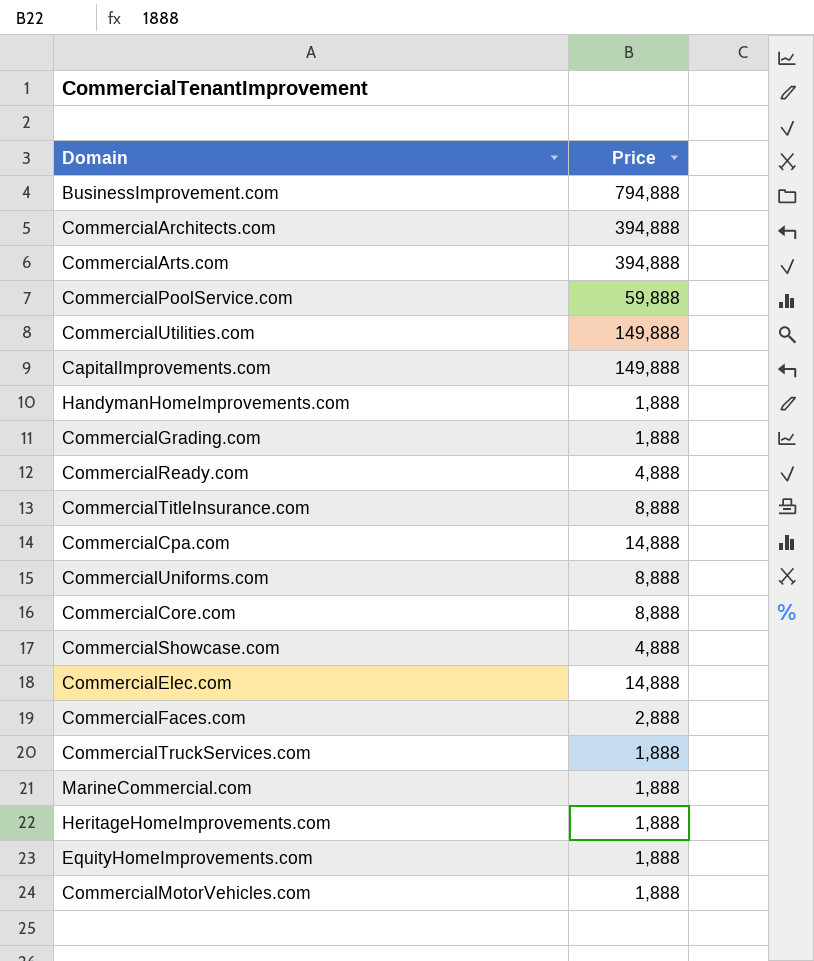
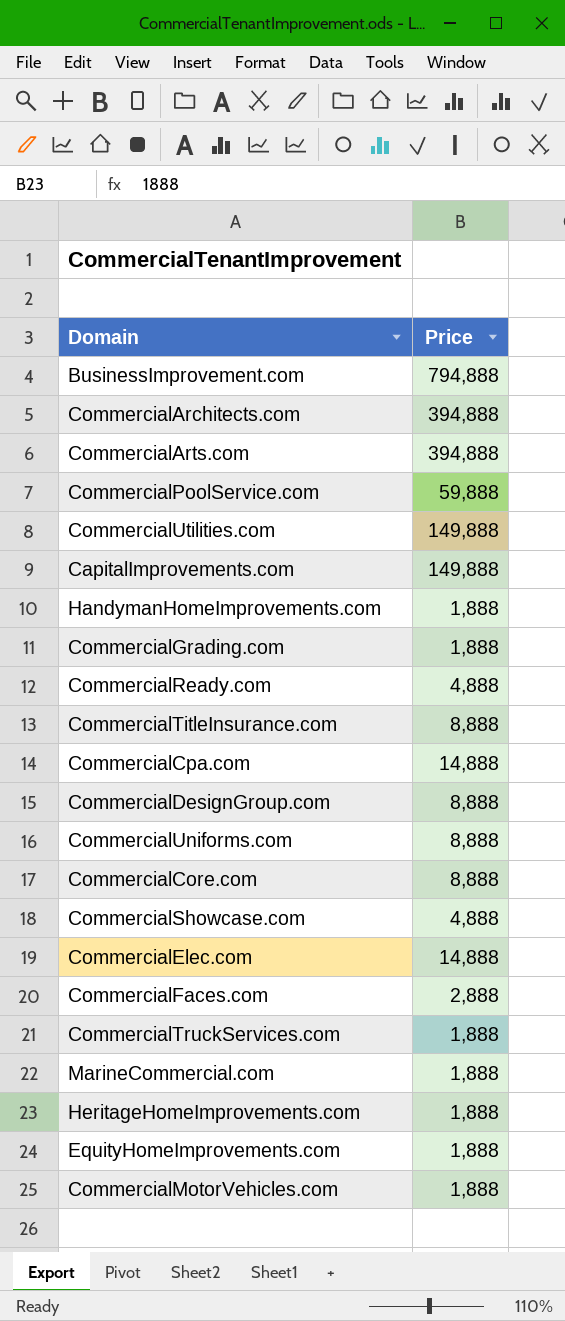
row CommercialDesignGroup.com: none -> 8,888

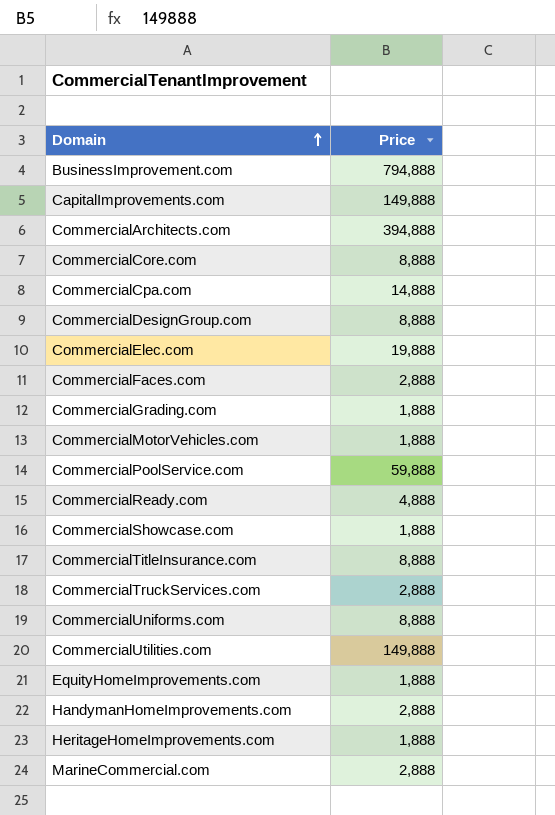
row order: none -> Domain ascending
row CommercialArts.com: 394,888 -> none
CommercialElec.com | Price: 14,888 -> 19,888
CommercialShowcase.com | Price: 4,888 -> 1,888
CommercialTruckServices.com | Price: 1,888 -> 2,888
HandymanHomeImprovements.com | Price: 1,888 -> 2,888
MarineCommercial.com | Price: 1,888 -> 2,888

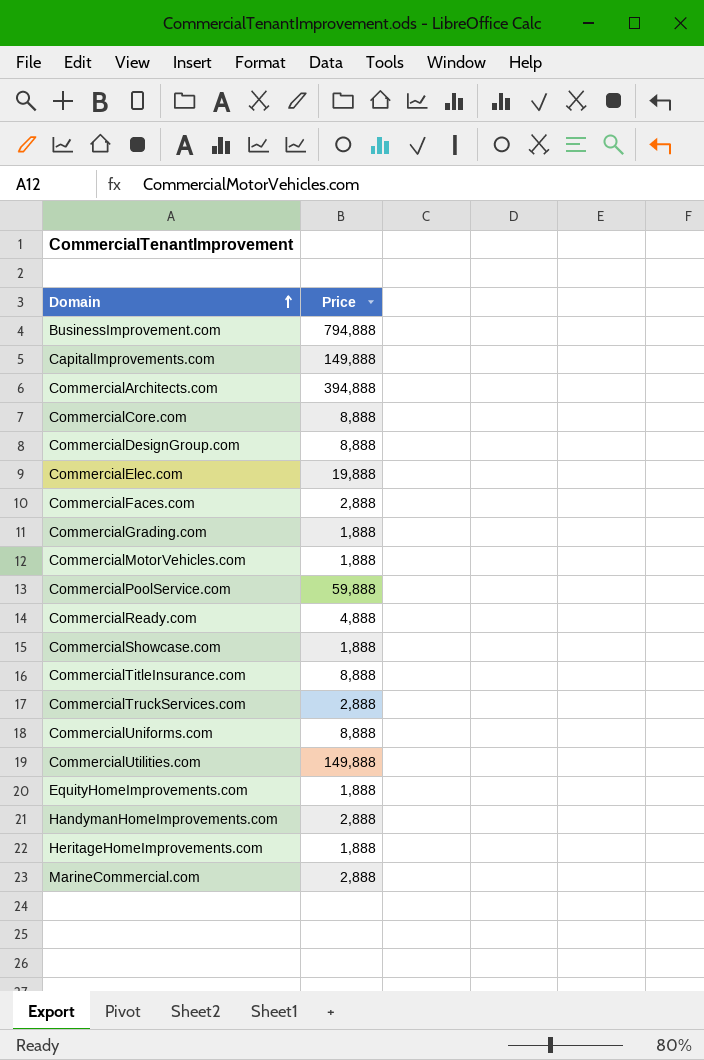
row CommercialCpa.com: 14,888 -> none

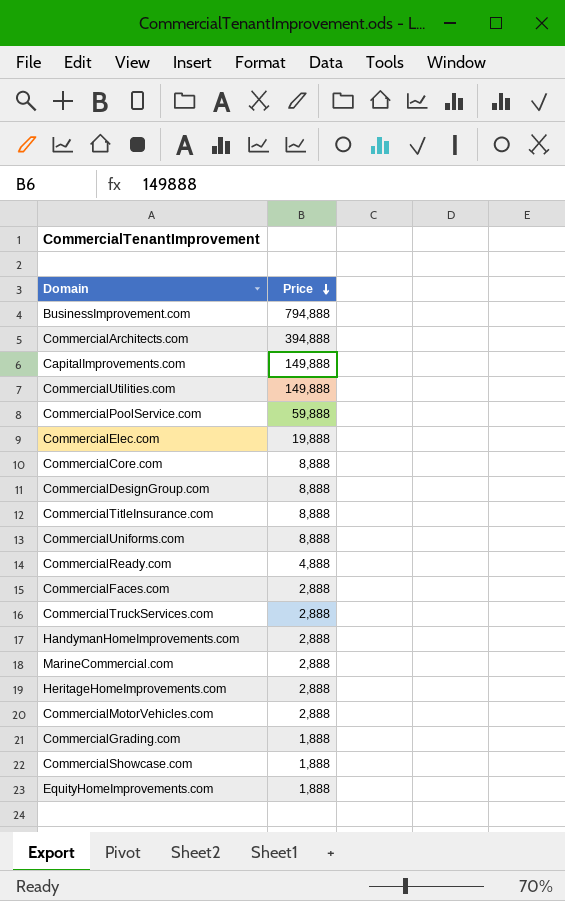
row order: Domain ascending -> Price descending
HeritageHomeImprovements.com | Price: 1,888 -> 2,888
CommercialMotorVehicles.com | Price: 1,888 -> 2,888

